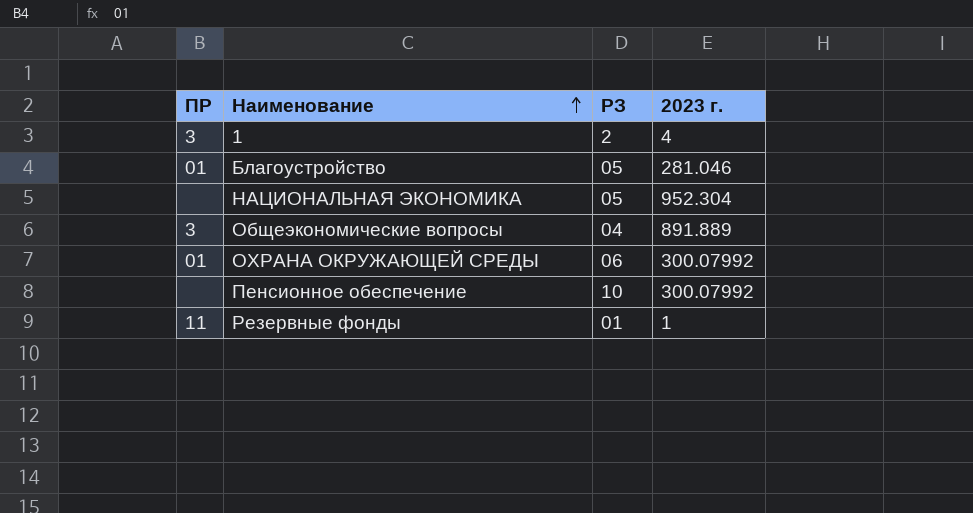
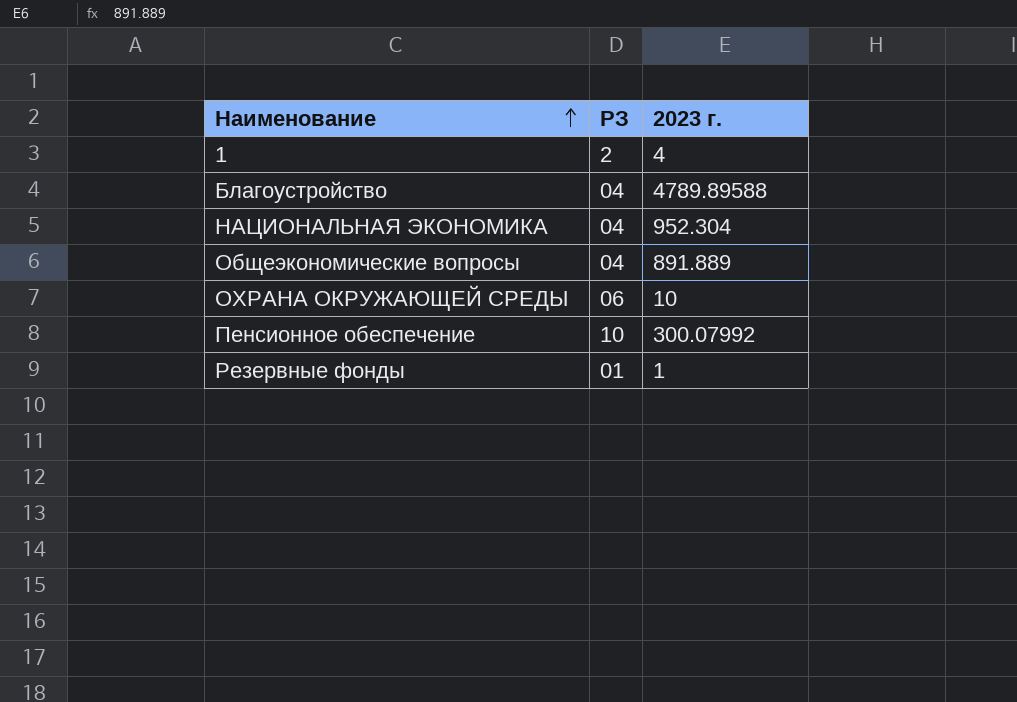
column ПР | position: 1 -> none
Благоустройство | РЗ: 05 -> 04
Благоустройство | 2023 г.: 281.046 -> 4789.89588
НАЦИОНАЛЬНАЯ ЭКОНОМИКА | РЗ: 05 -> 04
ОХРАНА ОКРУЖАЮЩЕЙ СРЕДЫ | 2023 г.: 300.07992 -> 10

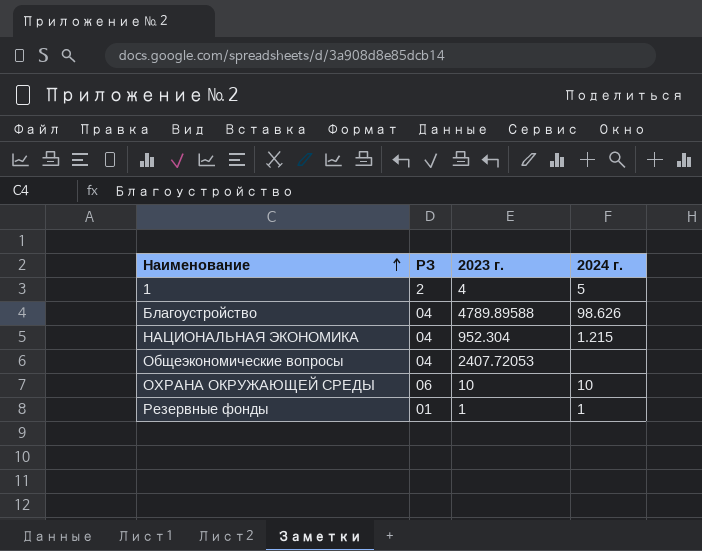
column 2024 г. | position: none -> 4
row Пенсионное обеспечение: 10 | 300.07992 -> none
Общеэкономические вопросы | 2023 г.: 891.889 -> 2407.72053

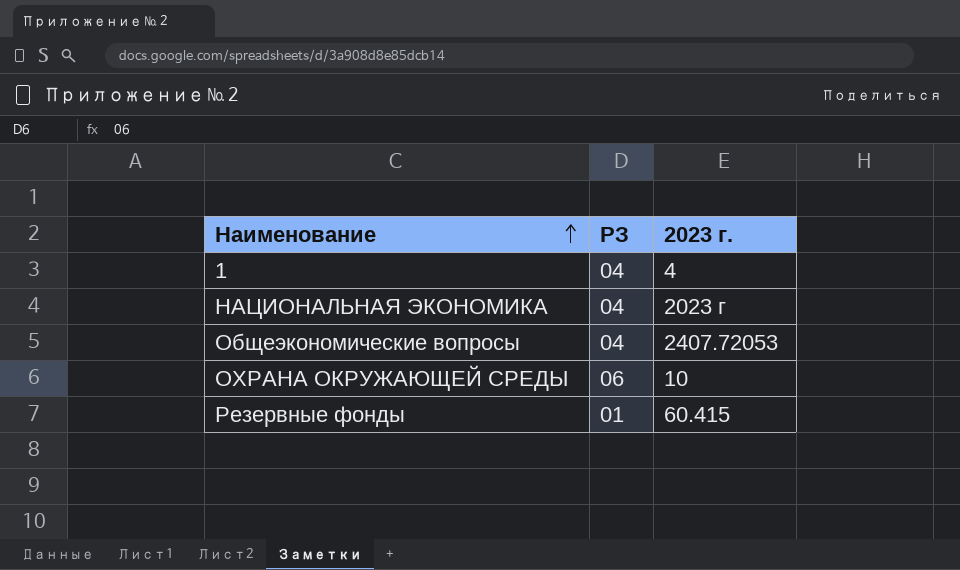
column 2024 г. | position: 4 -> none
row Благоустройство: 04 | 4789.89588 | 98.626 -> none
1 | РЗ: 2 -> 04
НАЦИОНАЛЬНАЯ ЭКОНОМИКА | 2023 г.: 952.304 -> 2023 г
Резервные фонды | 2023 г.: 1 -> 60.415

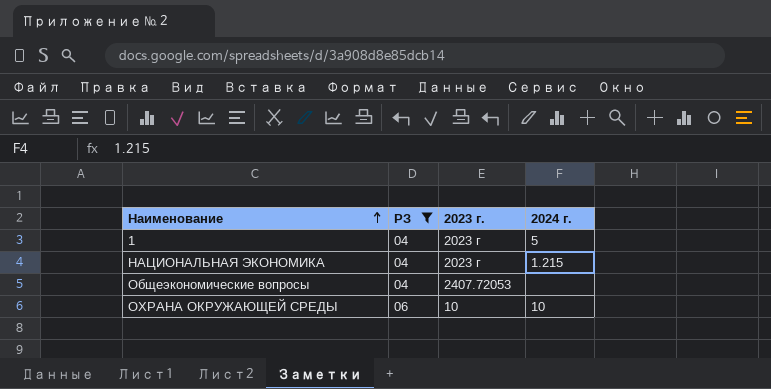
filter: none -> РЗ != 01
column 2024 г. | position: none -> 4
1 | 2023 г.: 4 -> 2023 г

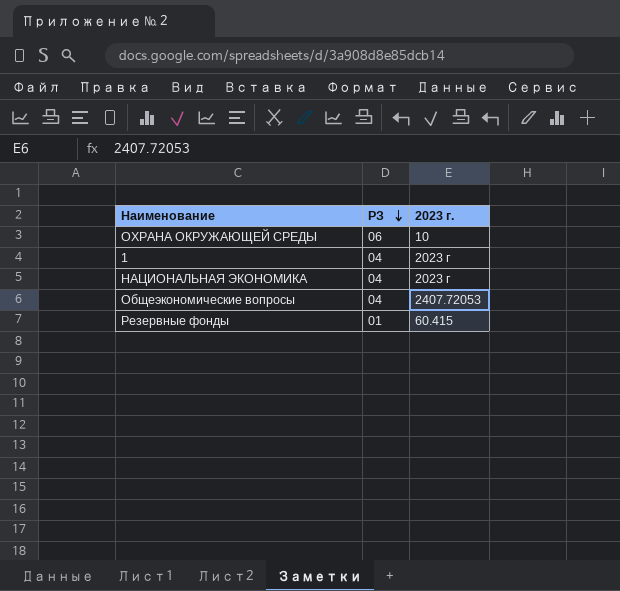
filter: РЗ != 01 -> none
row order: Наименование ascending -> РЗ descending
column 2024 г. | position: 4 -> none

